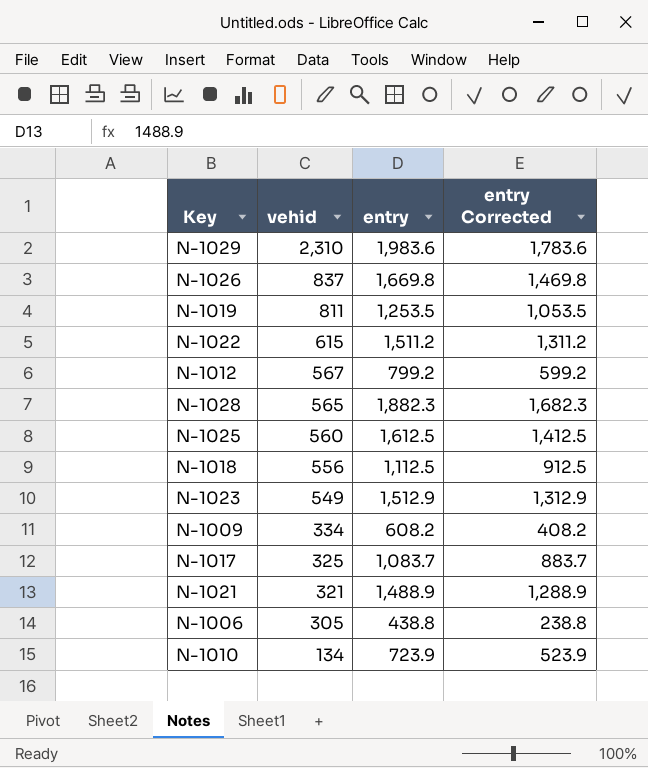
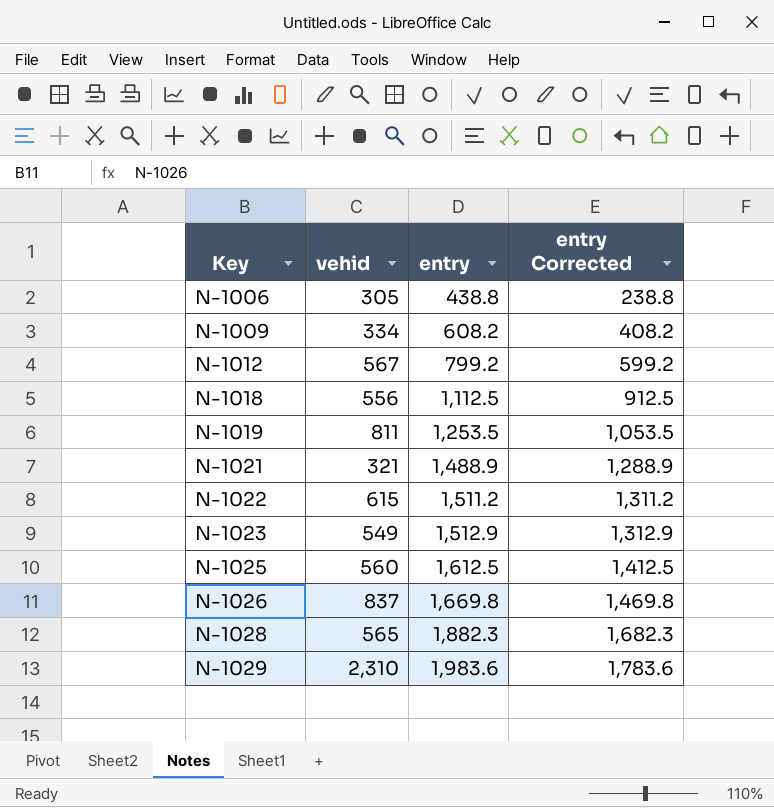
row order: vehid descending -> Key ascending
row N-1017: 325 | 1,083.7 | 883.7 -> none
row N-1010: 134 | 723.9 | 523.9 -> none

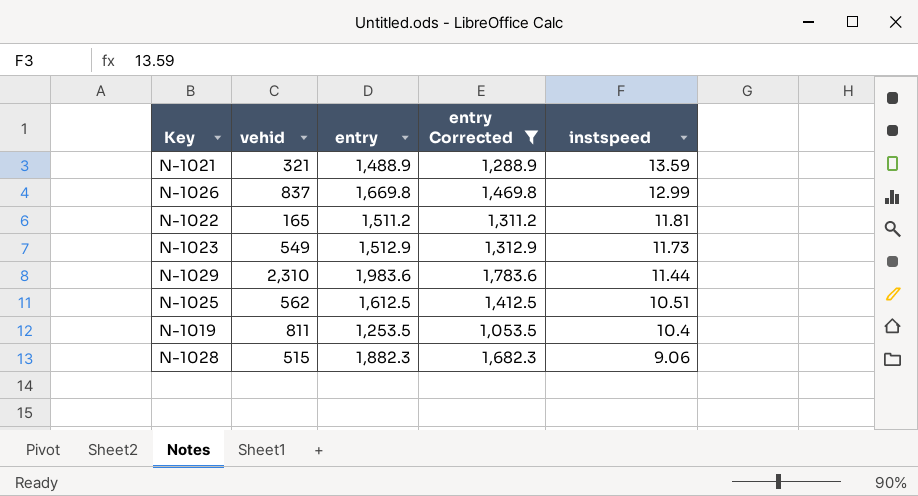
filter: none -> entry Corrected >= 1,053.5
row order: Key ascending -> instspeed descending
column instspeed | position: none -> 5
N-1022 | vehid: 615 -> 165
N-1025 | vehid: 560 -> 562
N-1028 | vehid: 565 -> 515

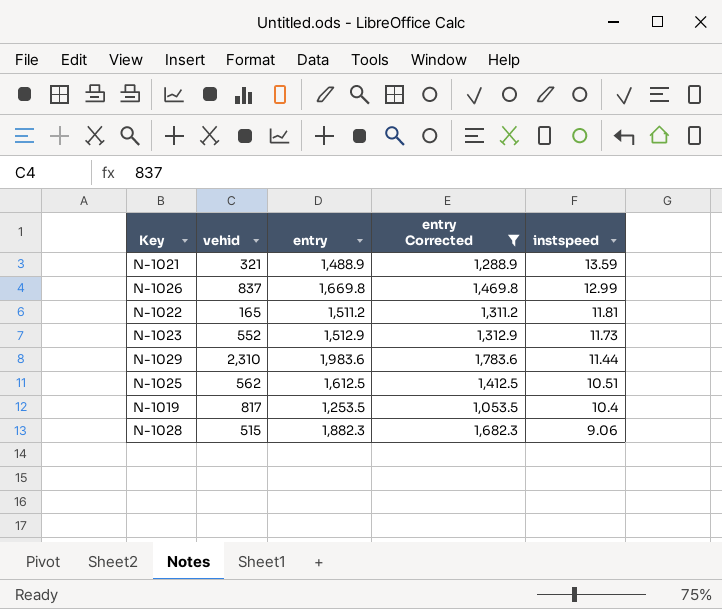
N-1023 | vehid: 549 -> 552
N-1019 | vehid: 811 -> 817

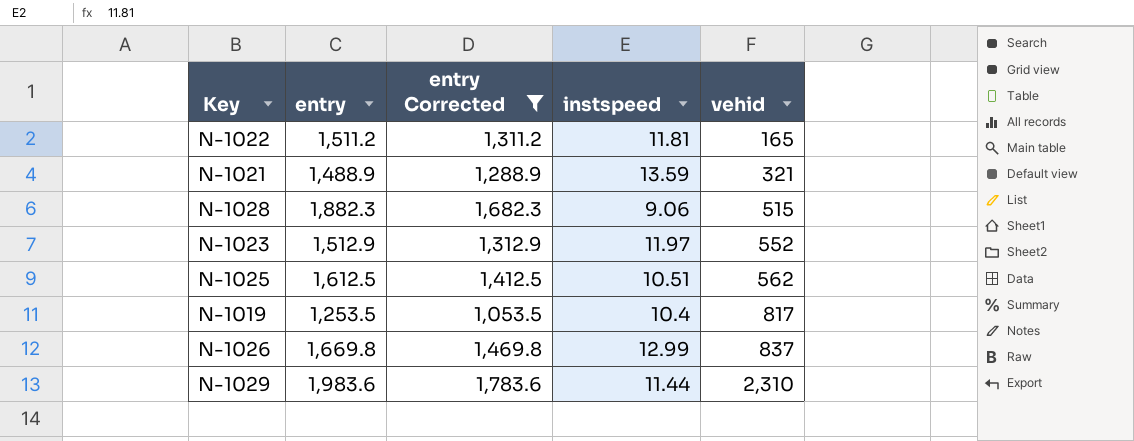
row order: instspeed descending -> vehid ascending
column vehid | position: 2 -> 5
N-1023 | instspeed: 11.73 -> 11.97

